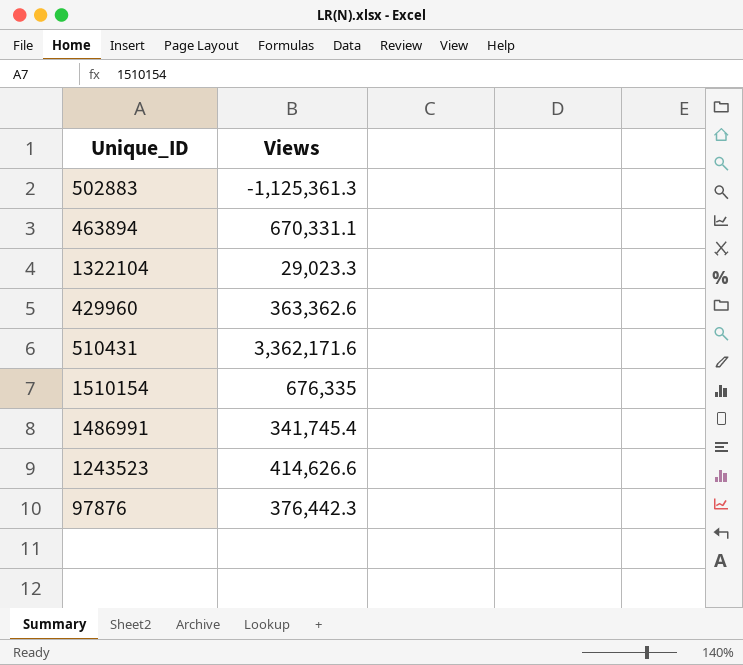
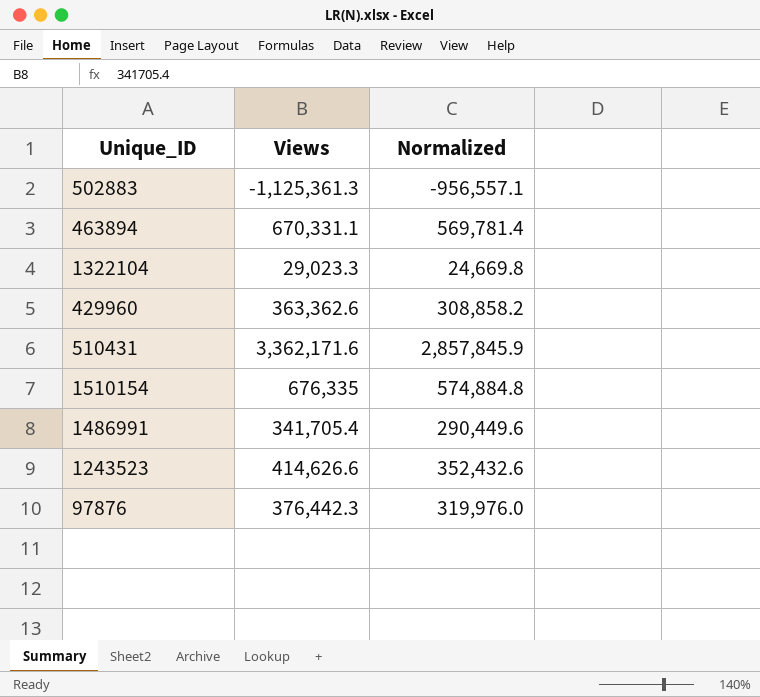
column Normalized | formula: none -> [Views] * 0.85
1486991 | Views: 341,745.4 -> 341,705.4

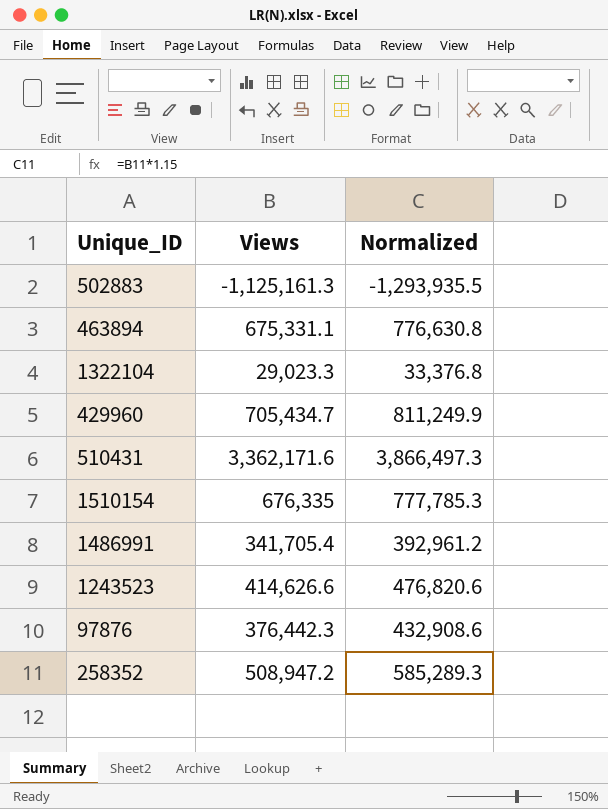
column Normalized | formula: [Views] * 0.85 -> [Views] * 1.15
502883 | Views: -1,125,361.3 -> -1,125,161.3
463894 | Views: 670,331.1 -> 675,331.1
429960 | Views: 363,362.6 -> 705,434.7
row 258352: none -> 508,947.2 | 585,289.3

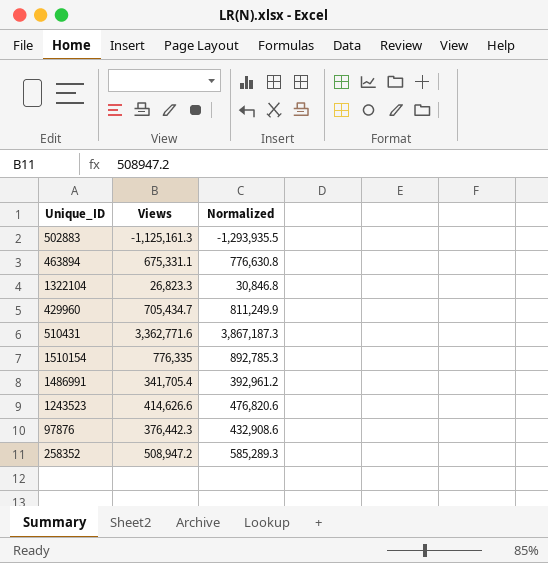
1322104 | Views: 29,023.3 -> 26,823.3
1322104 | Normalized: 33,376.8 -> 30,846.8
510431 | Views: 3,362,171.6 -> 3,362,771.6
510431 | Normalized: 3,866,497.3 -> 3,867,187.3
1510154 | Views: 676,335 -> 776,335
1510154 | Normalized: 777,785.3 -> 892,785.3

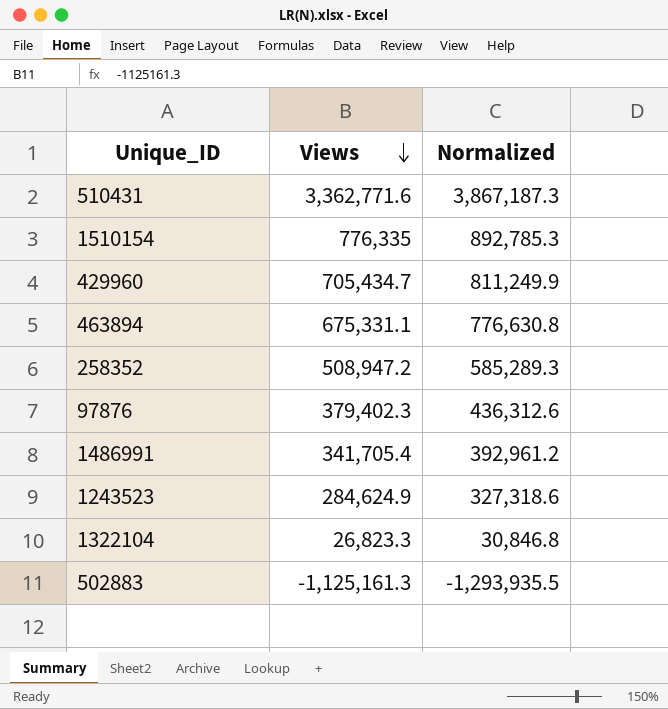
row order: none -> Views descending
97876 | Views: 376,442.3 -> 379,402.3
97876 | Normalized: 432,908.6 -> 436,312.6
1243523 | Views: 414,626.6 -> 284,624.9
1243523 | Normalized: 476,820.6 -> 327,318.6

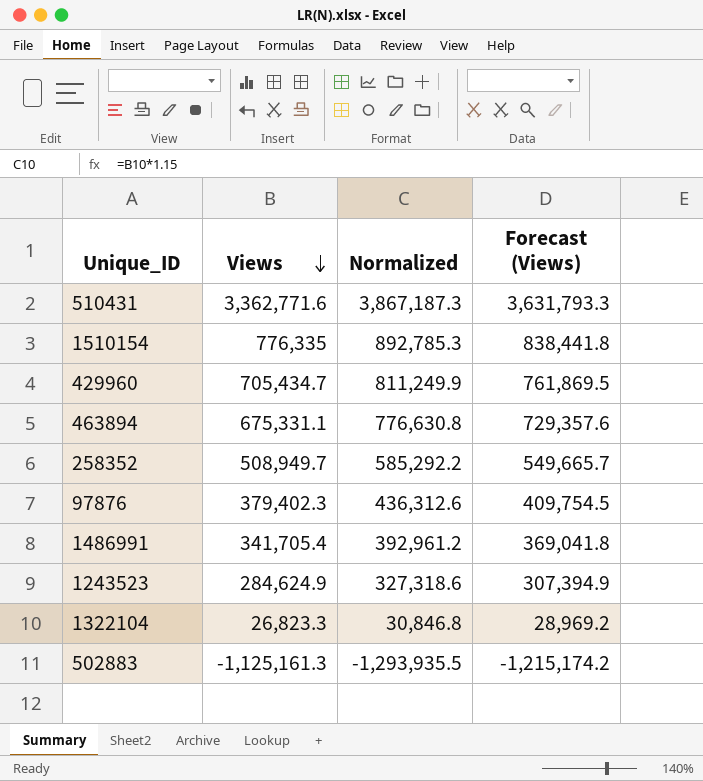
column Forecast (Views) | formula: none -> [Views] * 1.08
258352 | Views: 508,947.2 -> 508,949.7
258352 | Normalized: 585,289.3 -> 585,292.2

